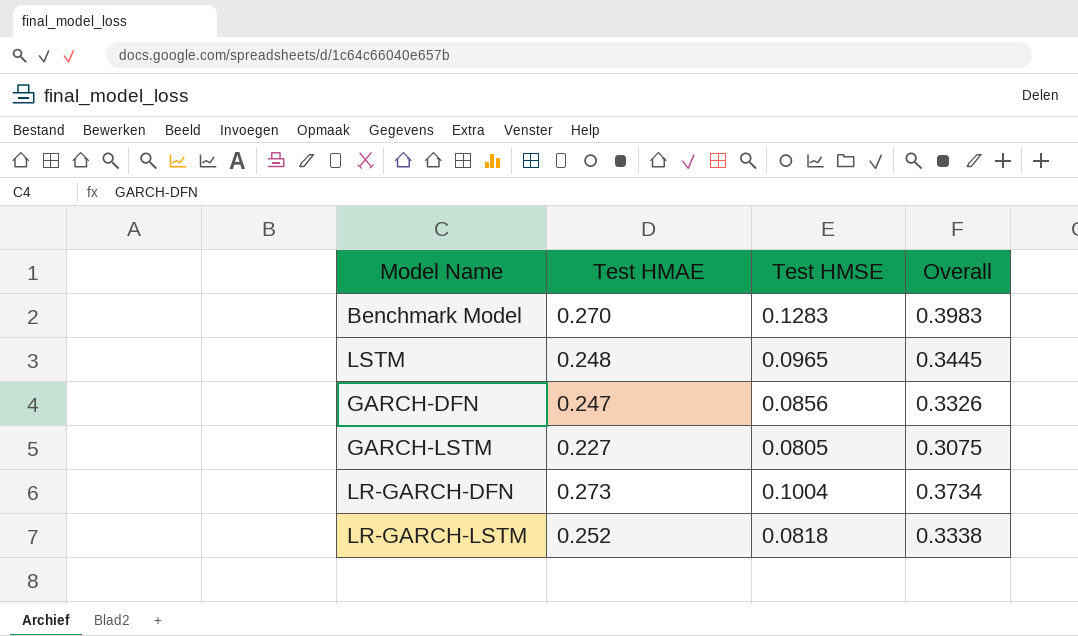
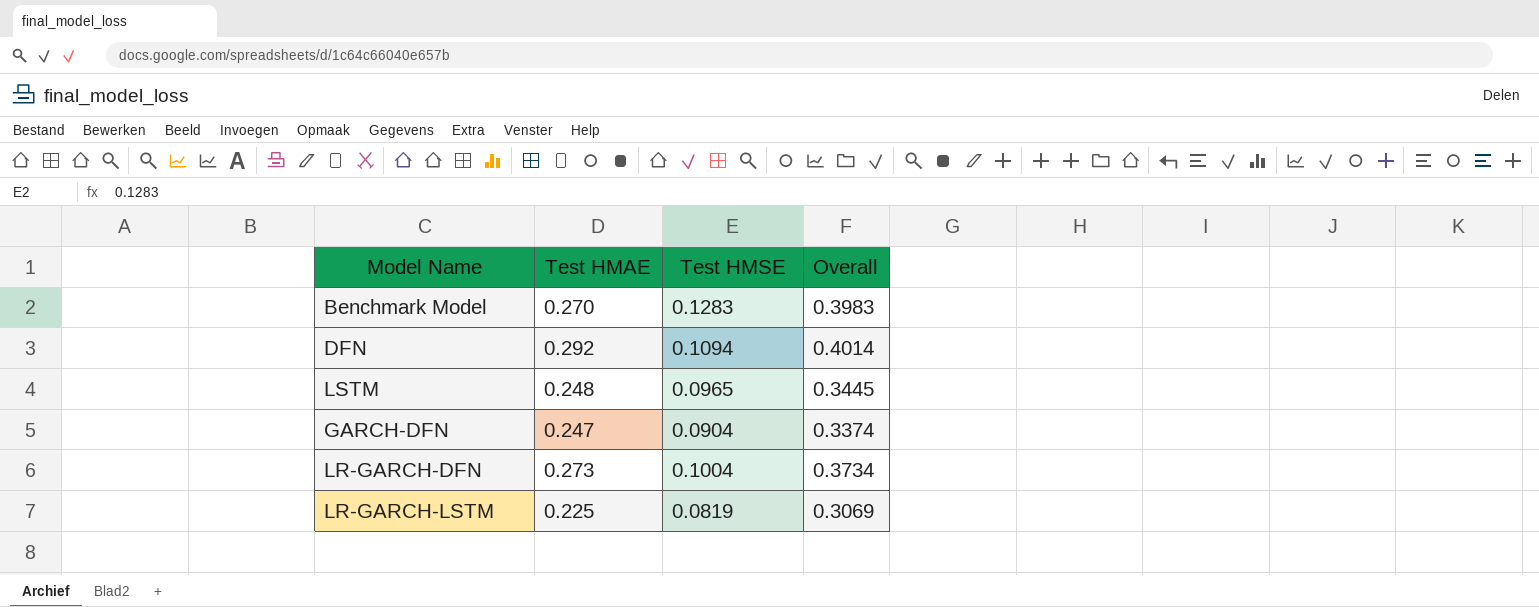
row GARCH-LSTM: 0.227 | 0.0805 | 0.3075 -> none
row DFN: none -> 0.292 | 0.1094 | 0.4014
GARCH-DFN | Test HMSE: 0.0856 -> 0.0904
GARCH-DFN | Overall: 0.3326 -> 0.3374
LR-GARCH-LSTM | Test HMAE: 0.252 -> 0.225
LR-GARCH-LSTM | Test HMSE: 0.0818 -> 0.0819
LR-GARCH-LSTM | Overall: 0.3338 -> 0.3069

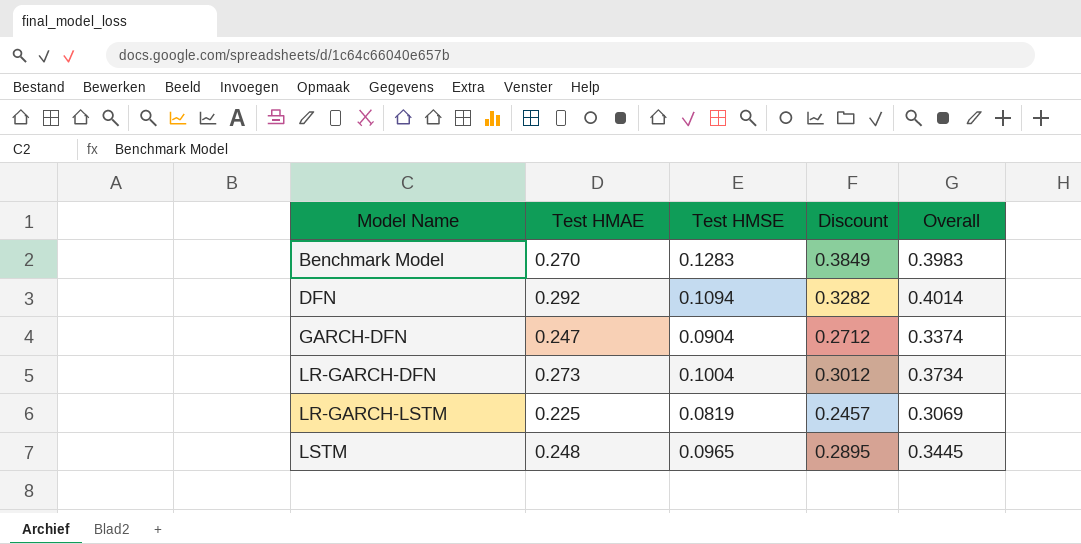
row order: none -> Model Name ascending
column Discount | formula: none -> [Test HMSE] * 3

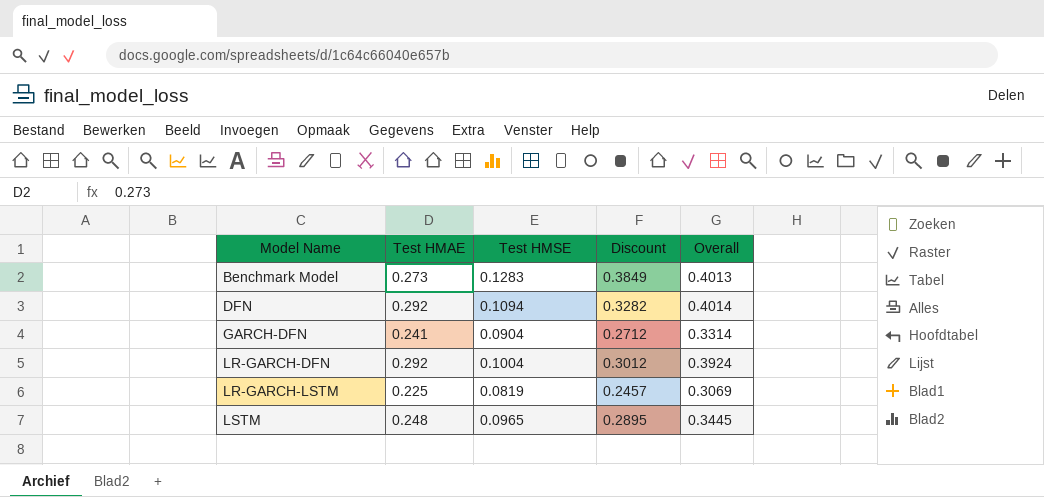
Benchmark Model | Test HMAE: 0.270 -> 0.273
Benchmark Model | Overall: 0.3983 -> 0.4013
GARCH-DFN | Test HMAE: 0.247 -> 0.241
GARCH-DFN | Overall: 0.3374 -> 0.3314
LR-GARCH-DFN | Test HMAE: 0.273 -> 0.292
LR-GARCH-DFN | Overall: 0.3734 -> 0.3924

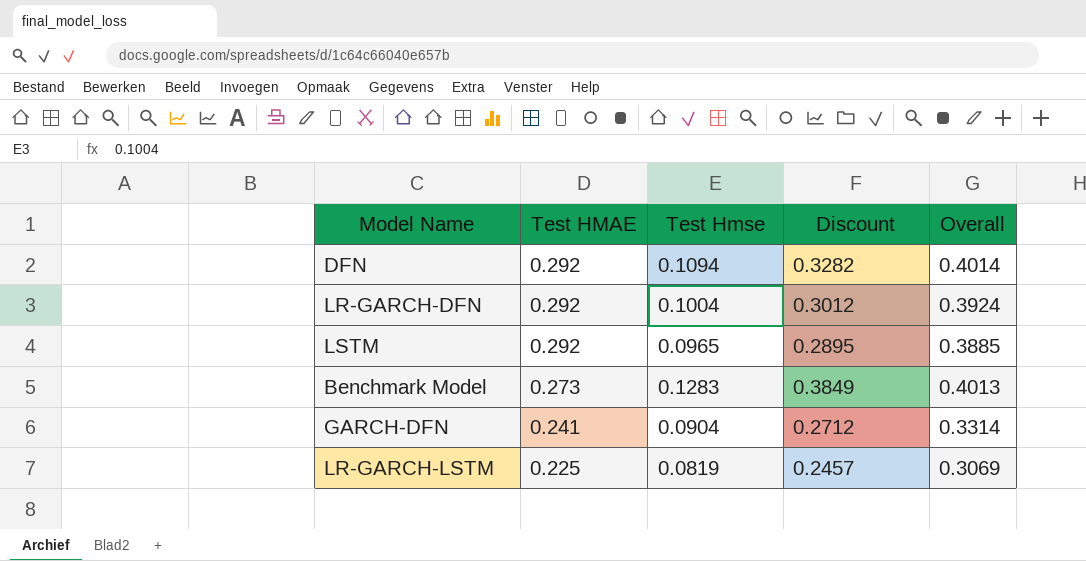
row order: Model Name ascending -> Test HMAE descending
column name: Test HMSE -> Test Hmse
LSTM | Test HMAE: 0.248 -> 0.292
LSTM | Overall: 0.3445 -> 0.3885

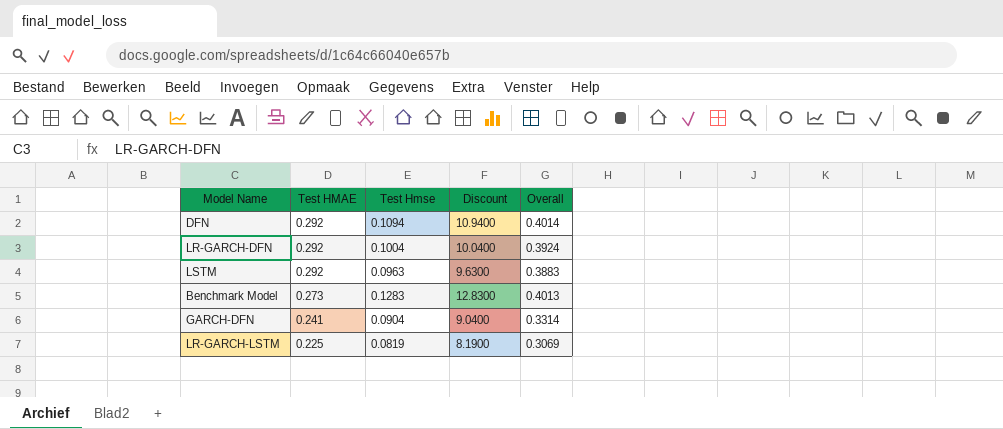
column Discount | formula: [Test Hmse] * 3 -> [Test Hmse] * 100
LSTM | Test Hmse: 0.0965 -> 0.0963
LSTM | Overall: 0.3885 -> 0.3883

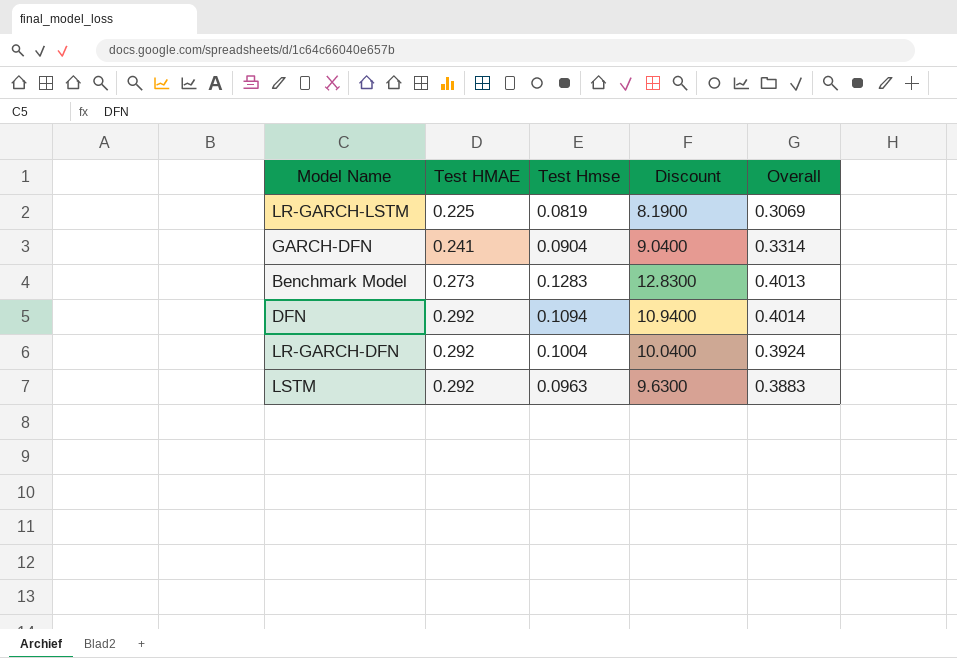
row order: Test HMAE descending -> Test HMAE ascending

